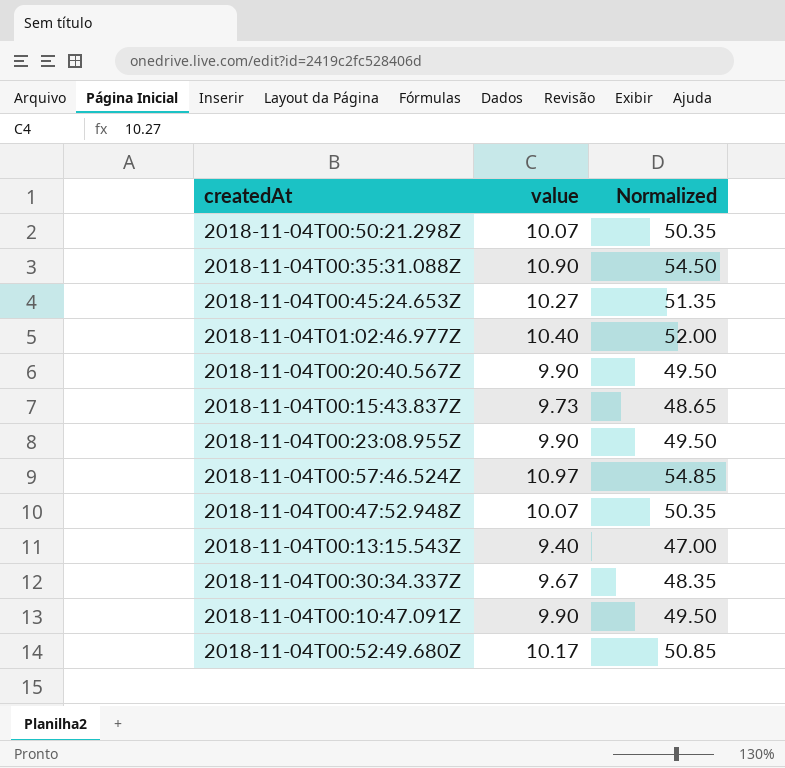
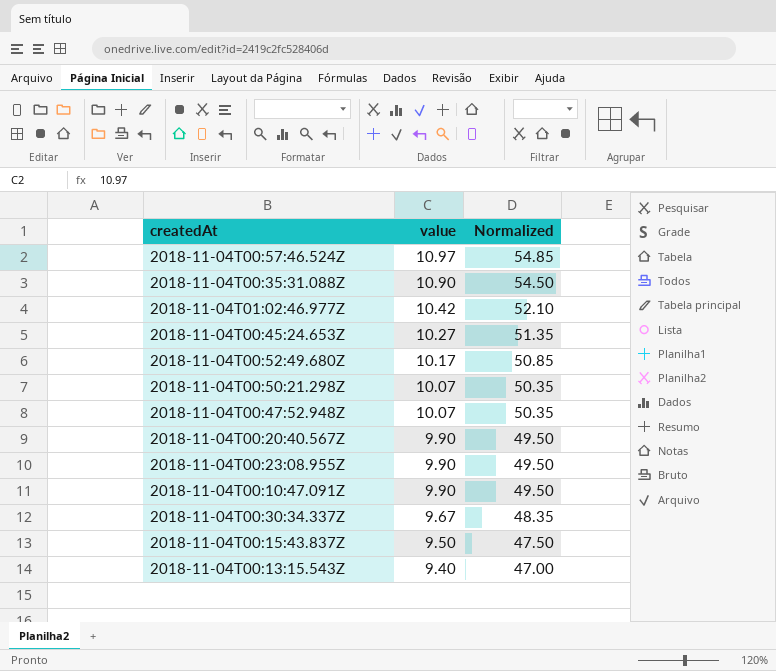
row order: none -> value descending
2018-11-04T01:02:46.977Z | value: 10.40 -> 10.42
2018-11-04T01:02:46.977Z | Normalized: 52.00 -> 52.10
2018-11-04T00:15:43.837Z | value: 9.73 -> 9.50
2018-11-04T00:15:43.837Z | Normalized: 48.65 -> 47.50

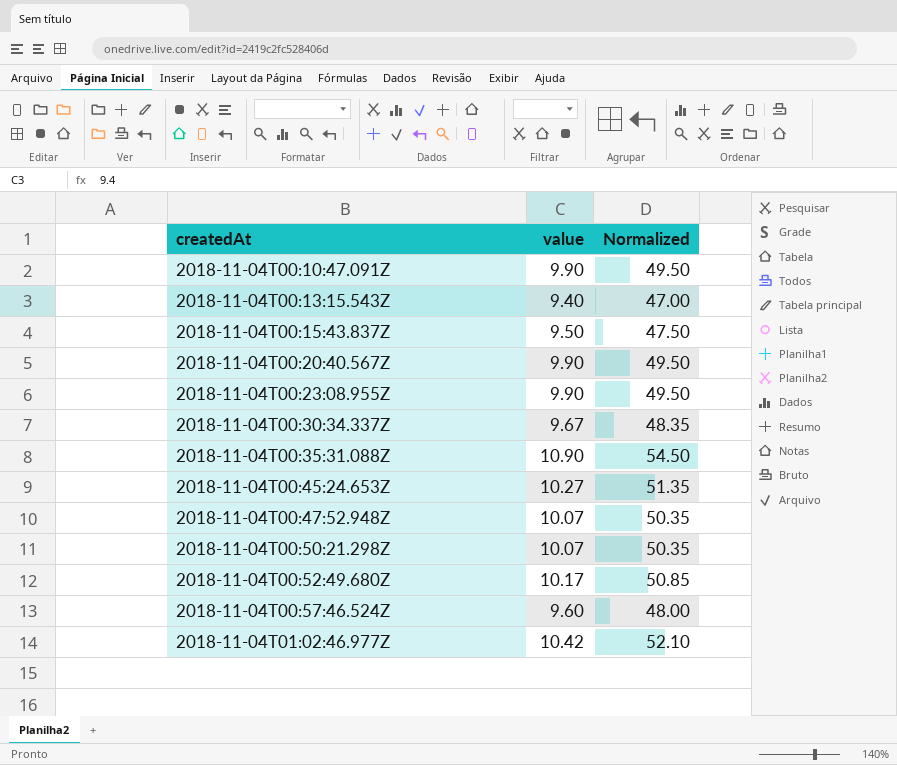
row order: value descending -> createdAt ascending
2018-11-04T00:57:46.524Z | value: 10.97 -> 9.60
2018-11-04T00:57:46.524Z | Normalized: 54.85 -> 48.00

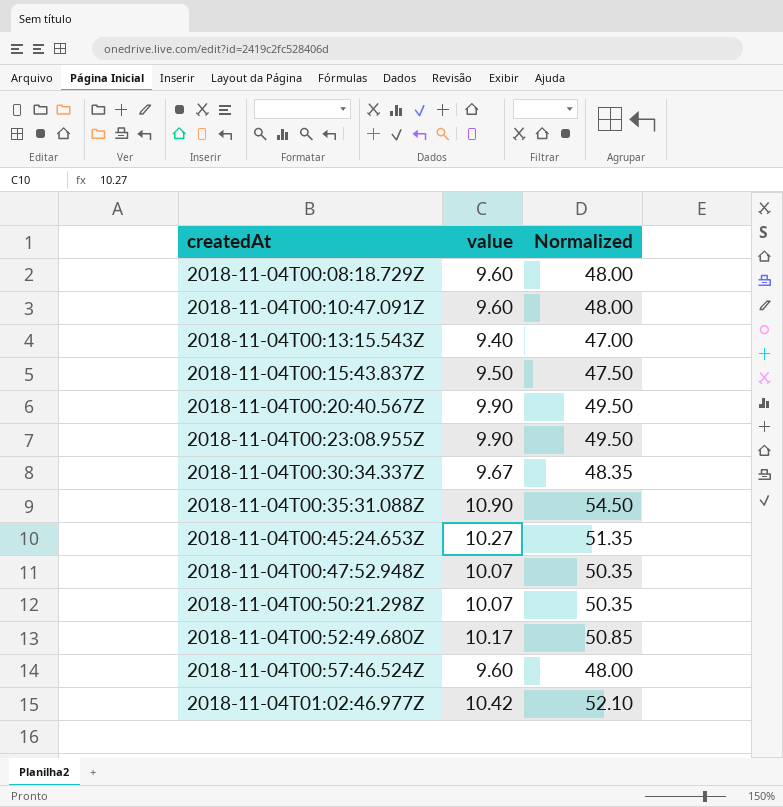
row 2018-11-04T00:08:18.729Z: none -> 9.60 | 48.00
2018-11-04T00:10:47.091Z | value: 9.90 -> 9.60
2018-11-04T00:10:47.091Z | Normalized: 49.50 -> 48.00

